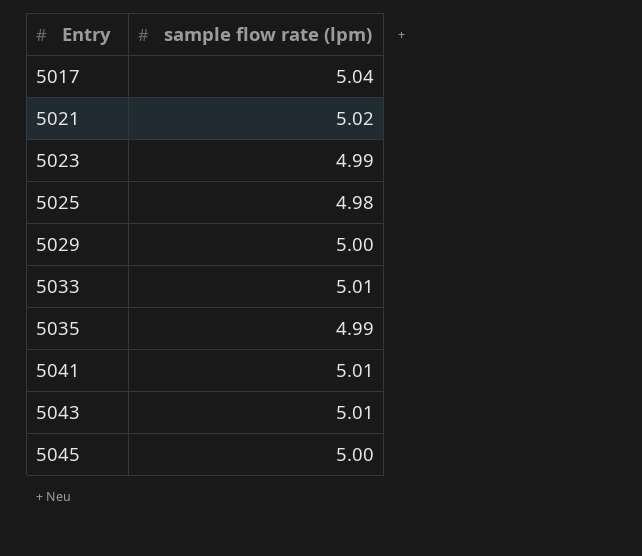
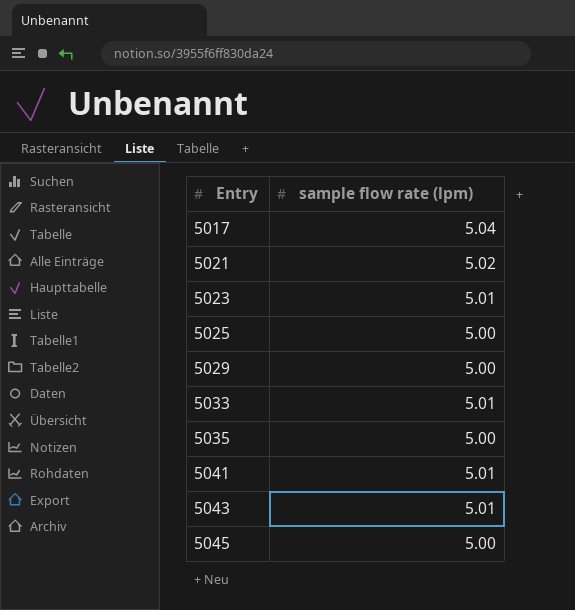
5023 | sample flow rate (lpm): 4.99 -> 5.01
5025 | sample flow rate (lpm): 4.98 -> 5.00
5035 | sample flow rate (lpm): 4.99 -> 5.00

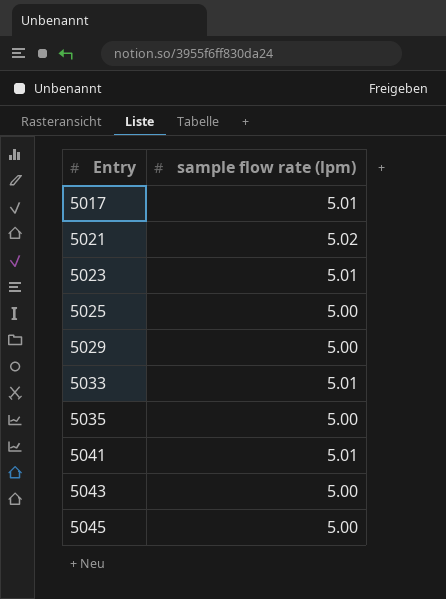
5017 | sample flow rate (lpm): 5.04 -> 5.01
5043 | sample flow rate (lpm): 5.01 -> 5.00

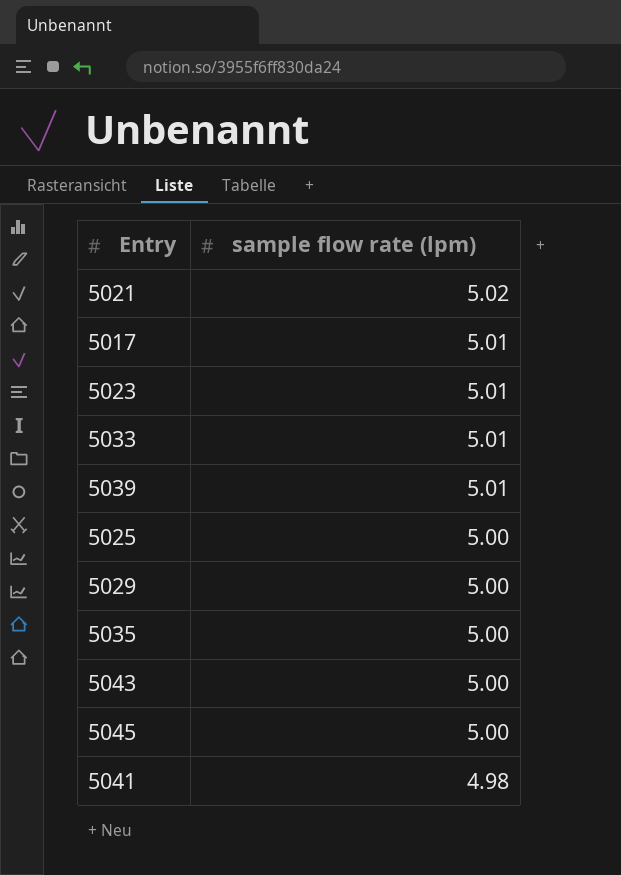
row order: Entry ascending -> sample flow rate (lpm) descending
row 5039: none -> 5.01
5041 | sample flow rate (lpm): 5.01 -> 4.98

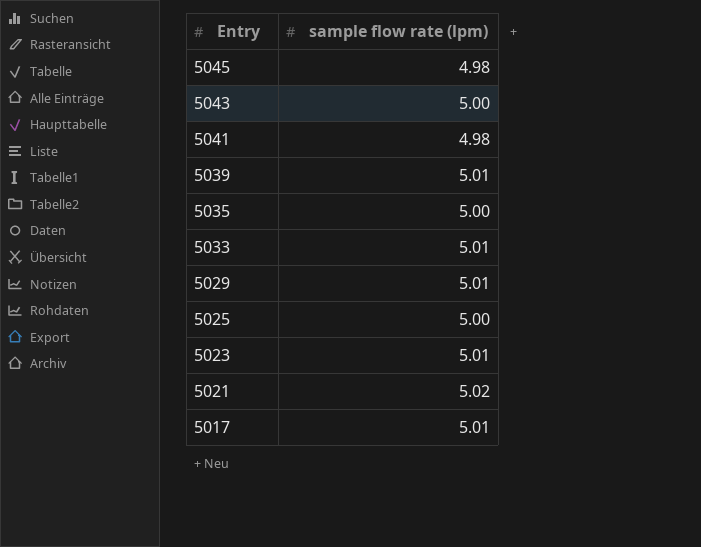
row order: sample flow rate (lpm) descending -> Entry descending
5045 | sample flow rate (lpm): 5.00 -> 4.98
5029 | sample flow rate (lpm): 5.00 -> 5.01

